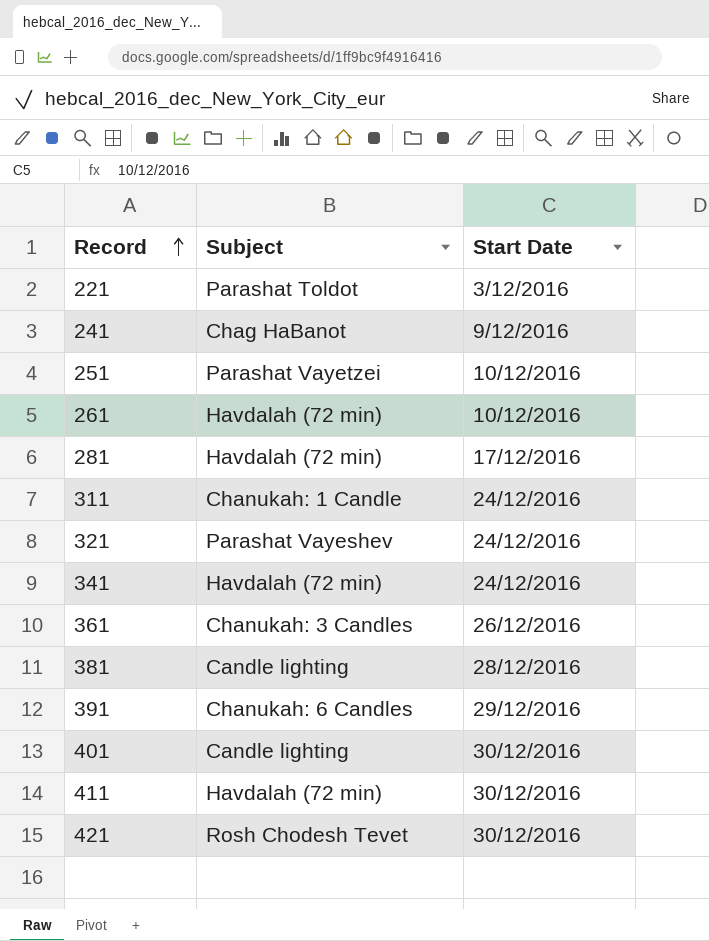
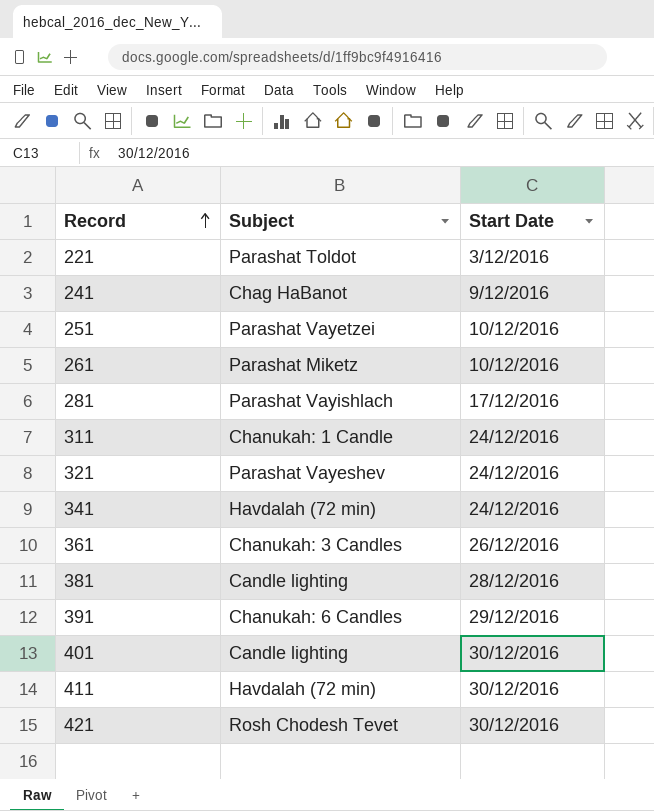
261 | Subject: Havdalah (72 min) -> Parashat Miketz
281 | Subject: Havdalah (72 min) -> Parashat Vayishlach

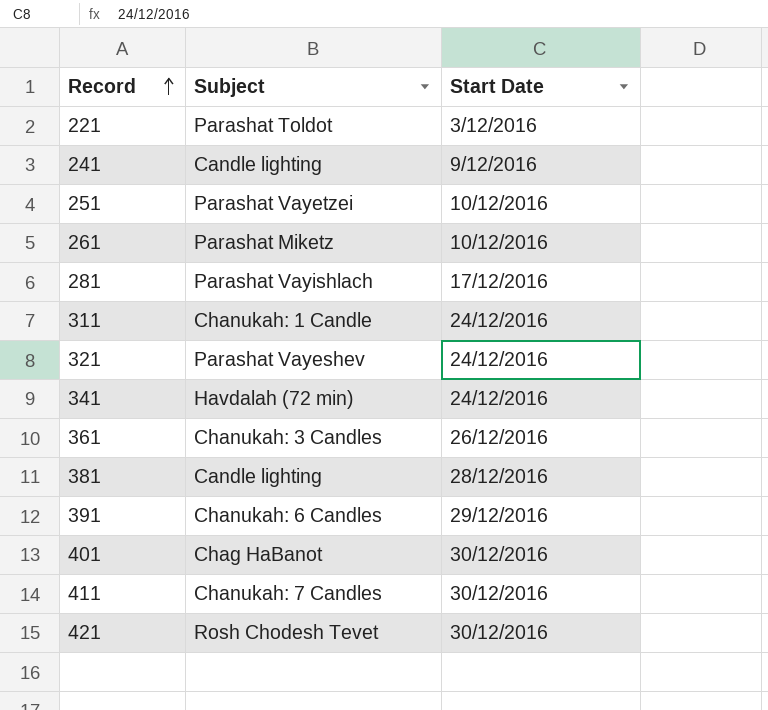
241 | Subject: Chag HaBanot -> Candle lighting
401 | Subject: Candle lighting -> Chag HaBanot
411 | Subject: Havdalah (72 min) -> Chanukah: 7 Candles

